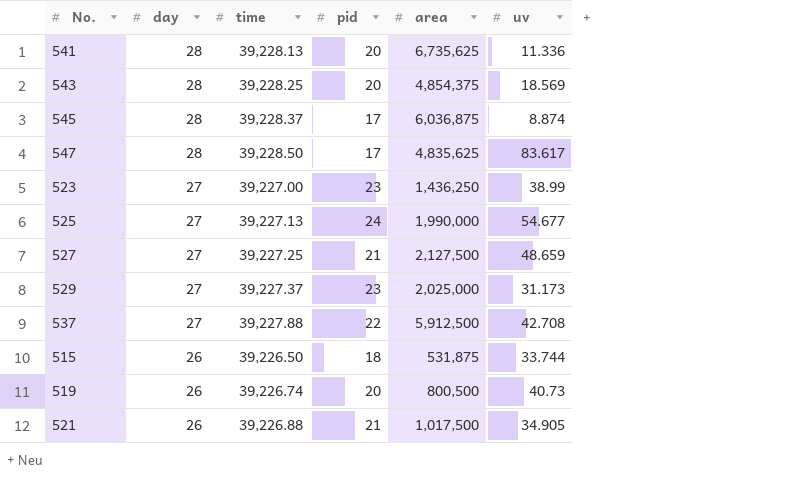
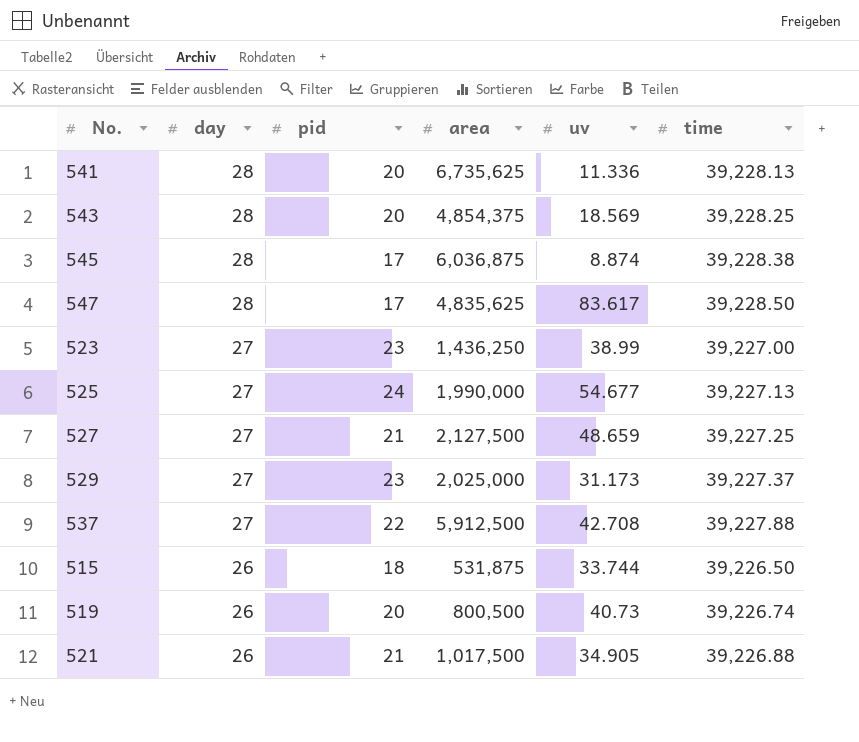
column time | position: 3 -> 6
545 | time: 39,228.37 -> 39,228.38

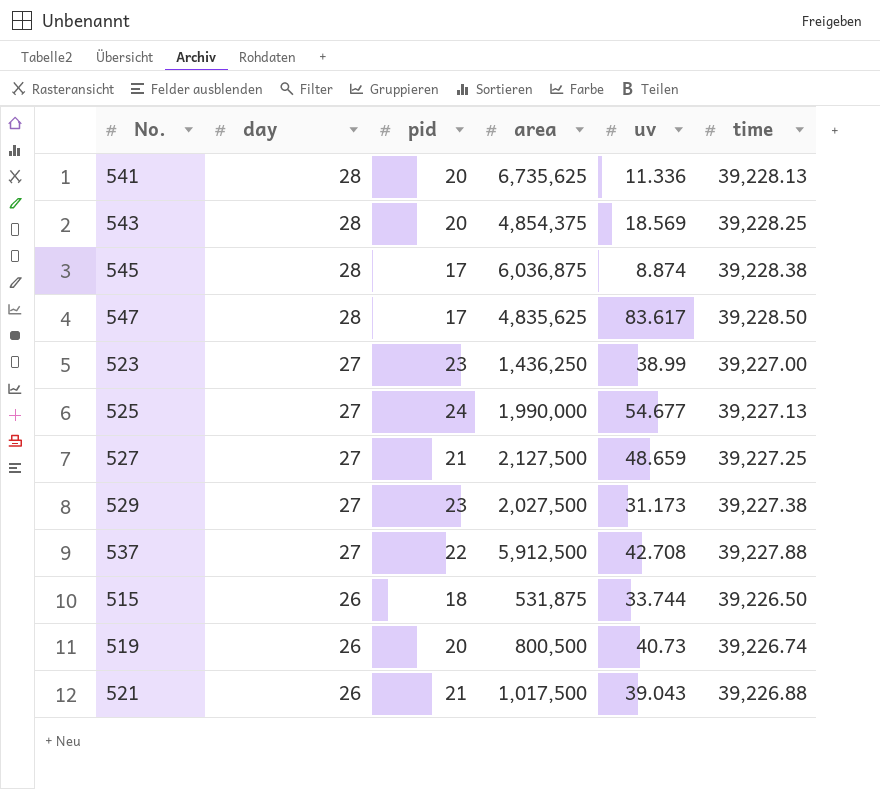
529 | area: 2,025,000 -> 2,027,500
529 | time: 39,227.37 -> 39,227.38
521 | uv: 34.905 -> 39.043

